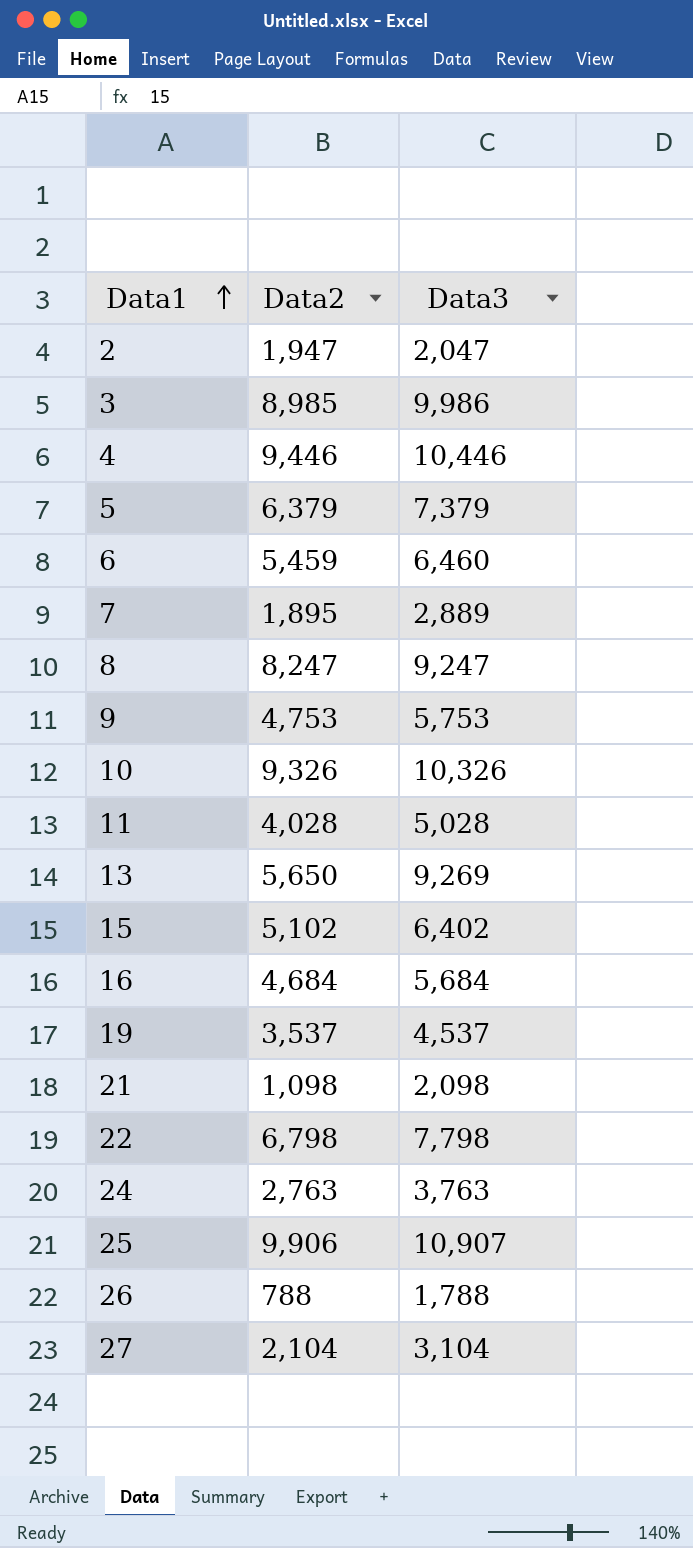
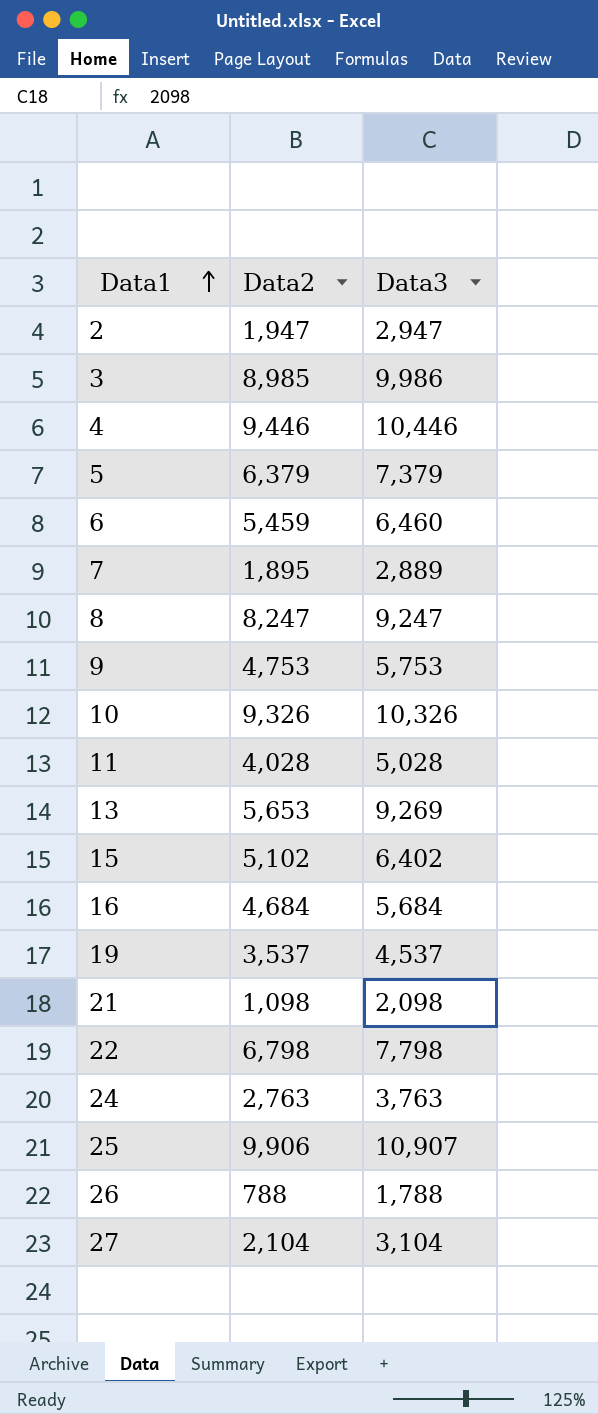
2 | Data3: 2,047 -> 2,947
13 | Data2: 5,650 -> 5,653

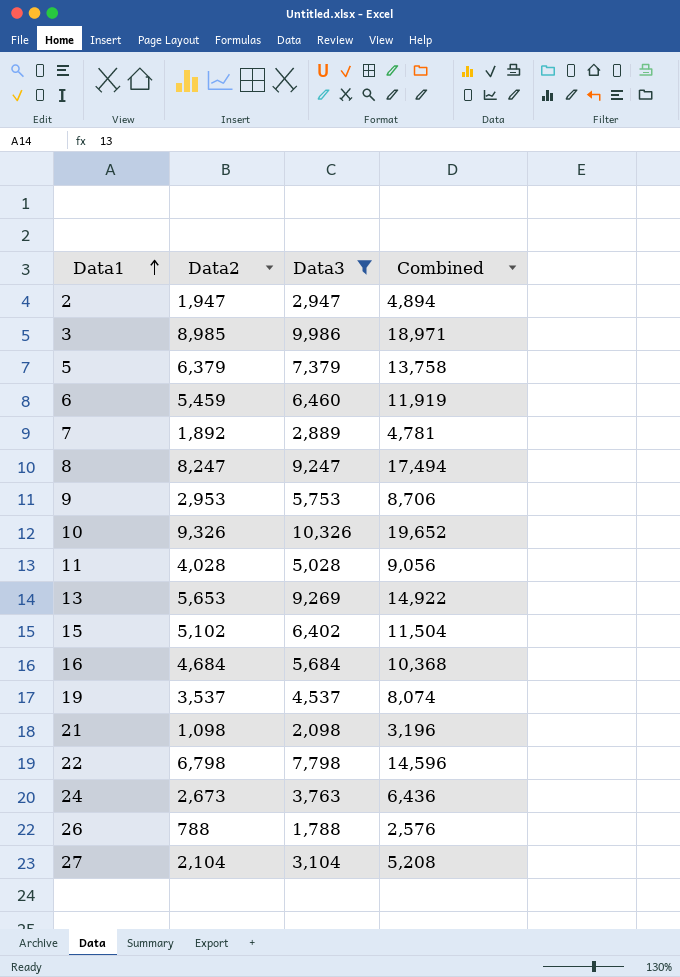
filter: none -> Data3 <= 10,326
column Combined | formula: none -> [Data2] + [Data3]
7 | Data2: 1,895 -> 1,892
9 | Data2: 4,753 -> 2,953
24 | Data2: 2,763 -> 2,673

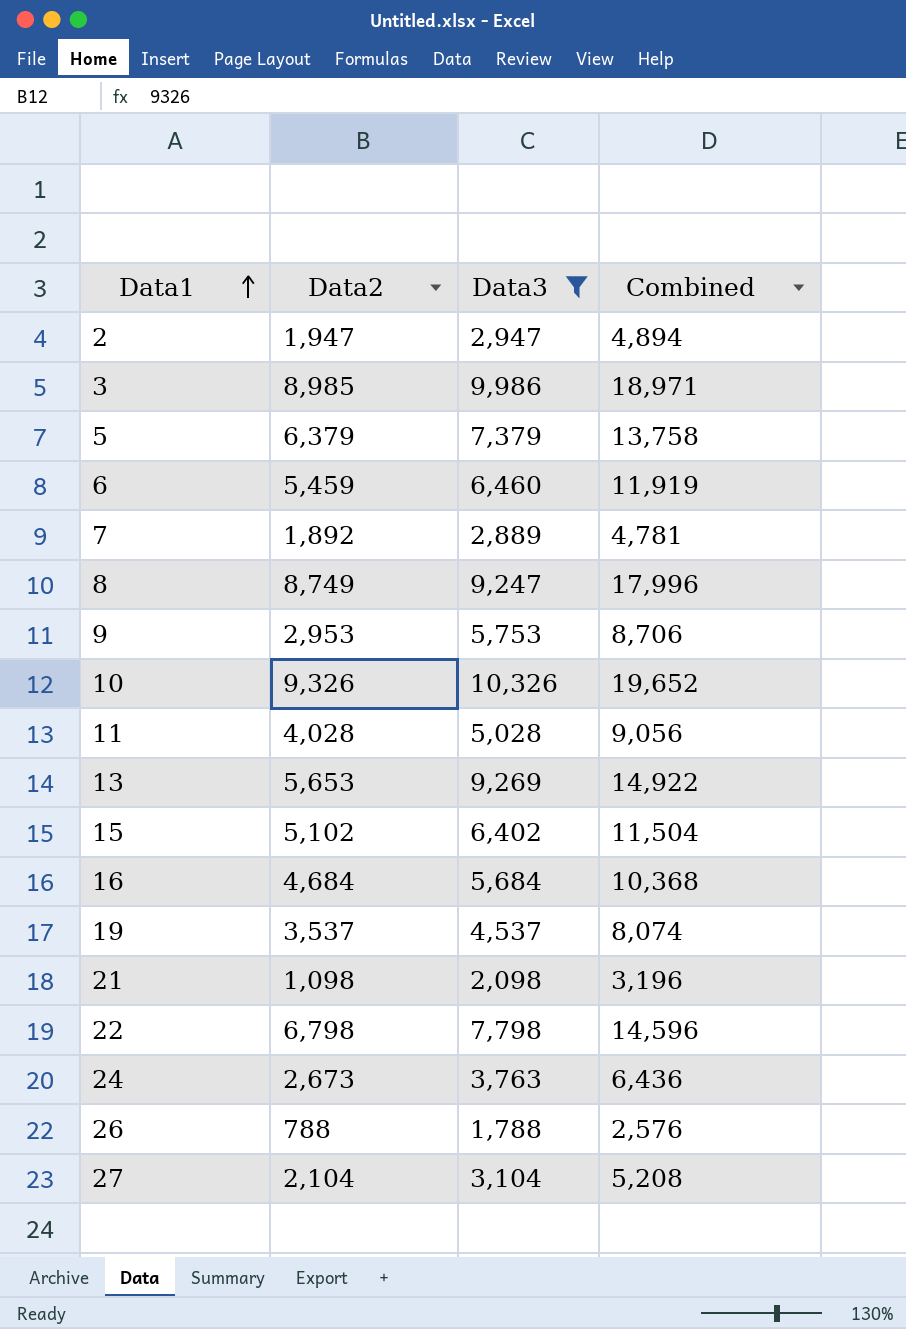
8 | Data2: 8,247 -> 8,749
8 | Combined: 17,494 -> 17,996

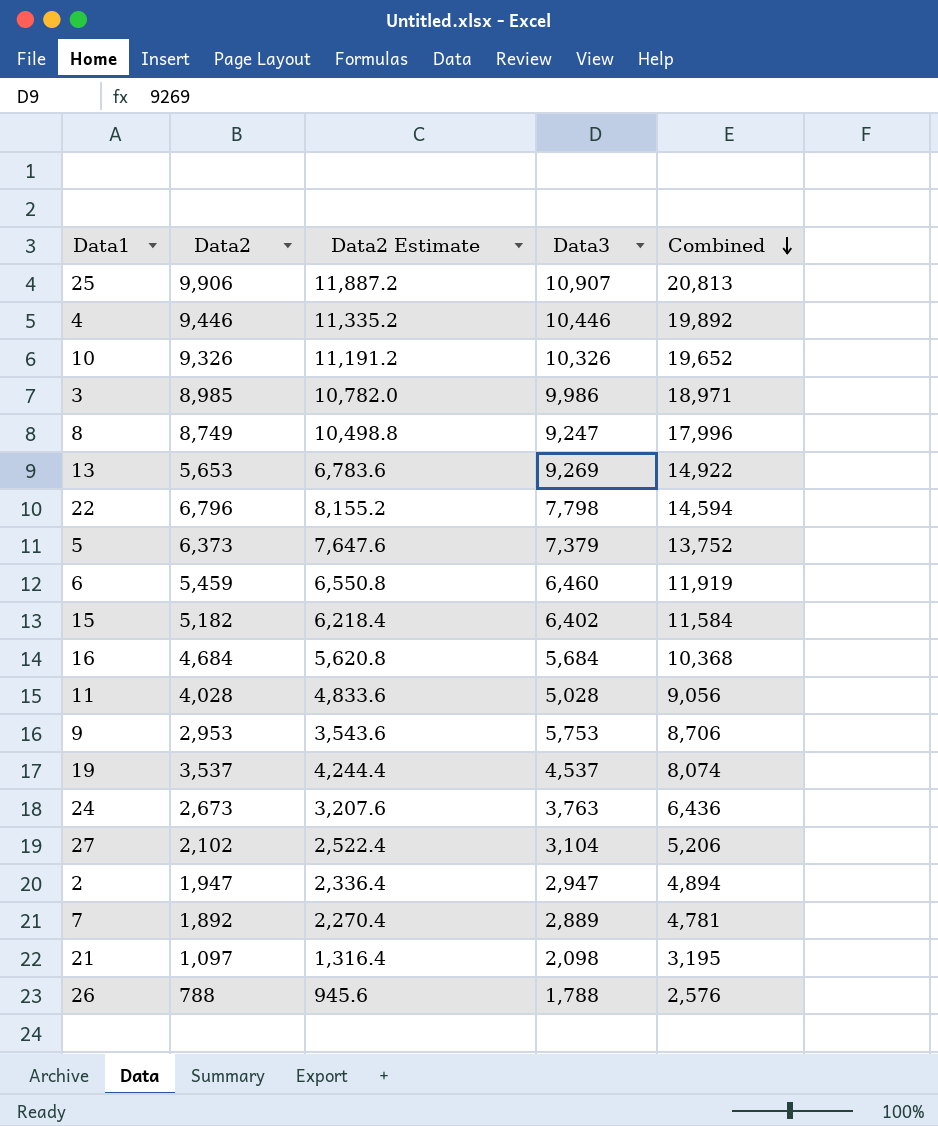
filter: Data3 <= 10,326 -> none
row order: Data1 ascending -> Combined descending
column Data2 Estimate | formula: none -> [Data2] * 1.2
22 | Data2: 6,798 -> 6,796
22 | Combined: 14,596 -> 14,594
5 | Data2: 6,379 -> 6,373
5 | Combined: 13,758 -> 13,752
15 | Data2: 5,102 -> 5,182
15 | Combined: 11,504 -> 11,584
27 | Data2: 2,104 -> 2,102
27 | Combined: 5,208 -> 5,206
21 | Data2: 1,098 -> 1,097
21 | Combined: 3,196 -> 3,195

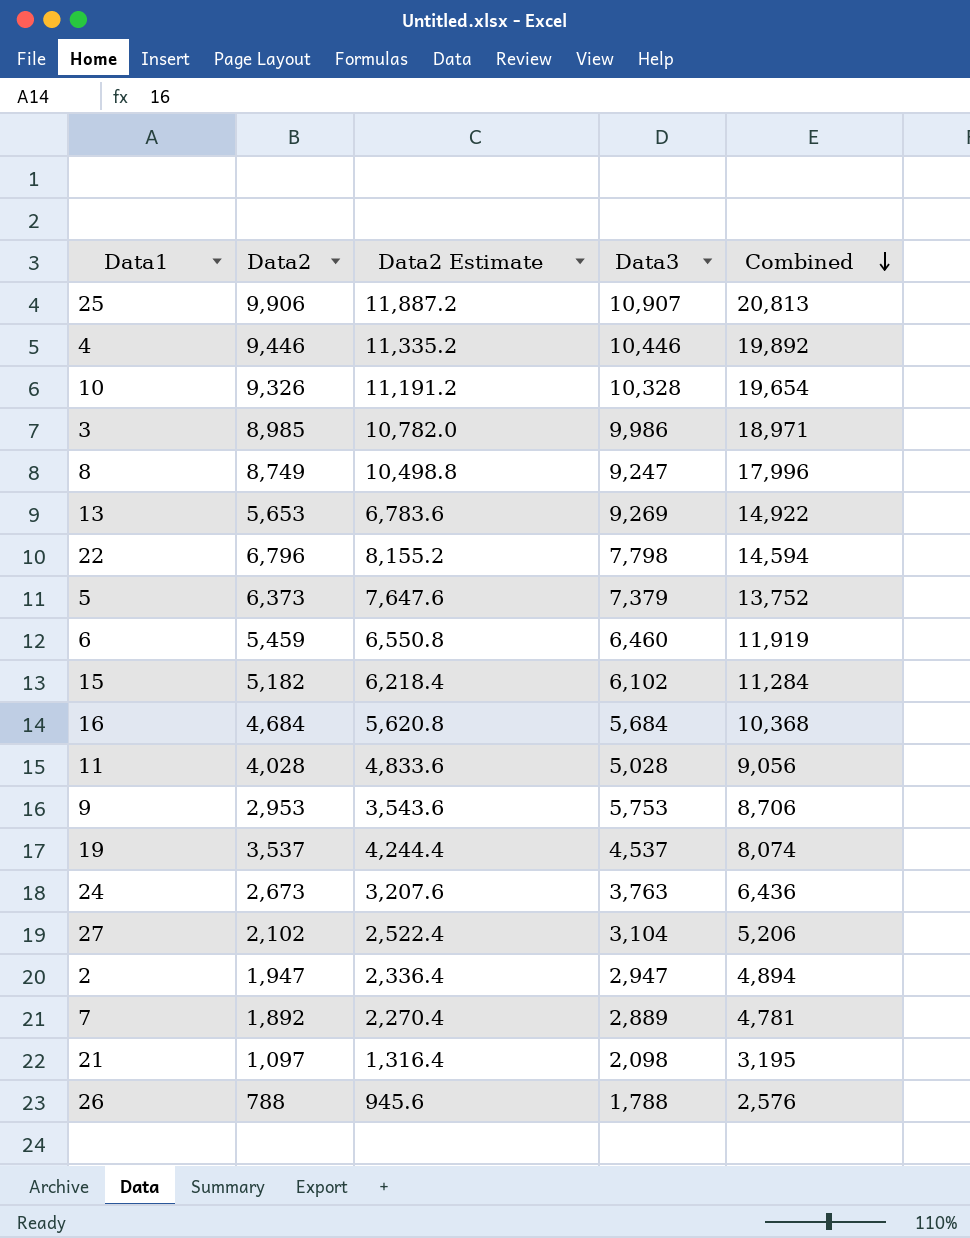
10 | Data3: 10,326 -> 10,328
10 | Combined: 19,652 -> 19,654
15 | Data3: 6,402 -> 6,102
15 | Combined: 11,584 -> 11,284

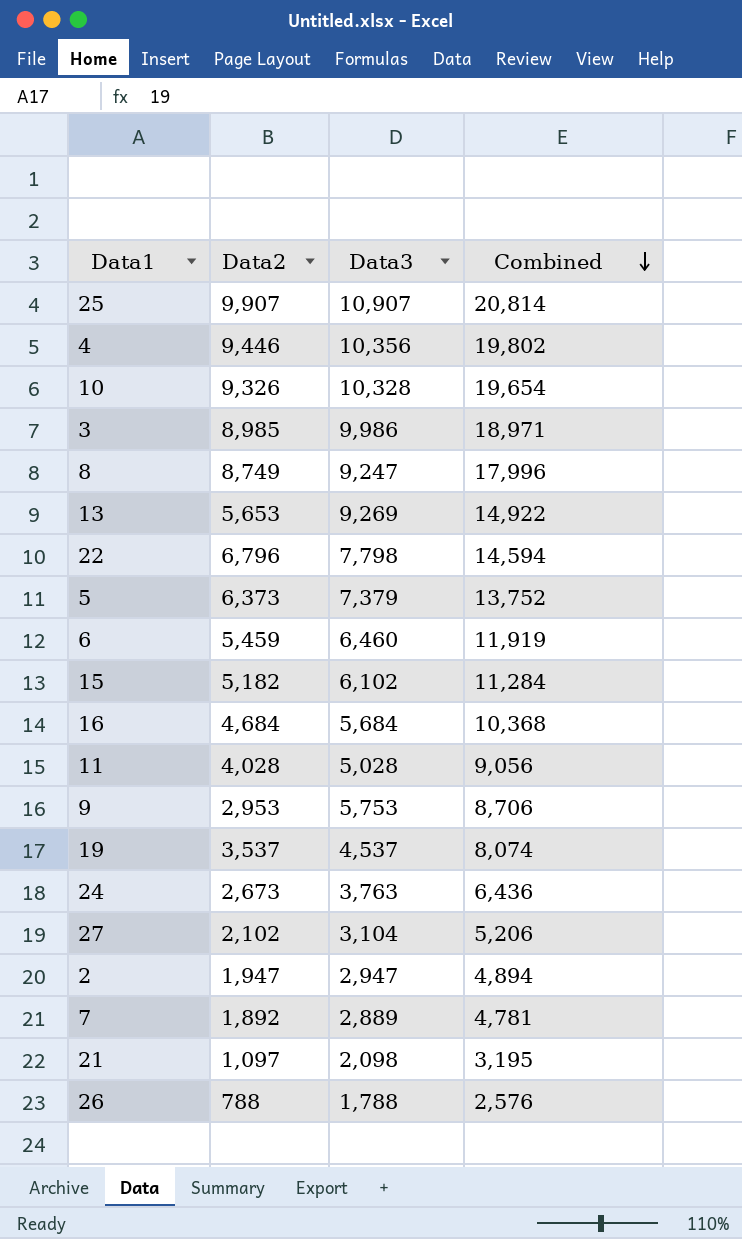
column Data2 Estimate | formula: [Data2] * 1.2 -> none
25 | Data2: 9,906 -> 9,907
25 | Combined: 20,813 -> 20,814
4 | Data3: 10,446 -> 10,356
4 | Combined: 19,892 -> 19,802

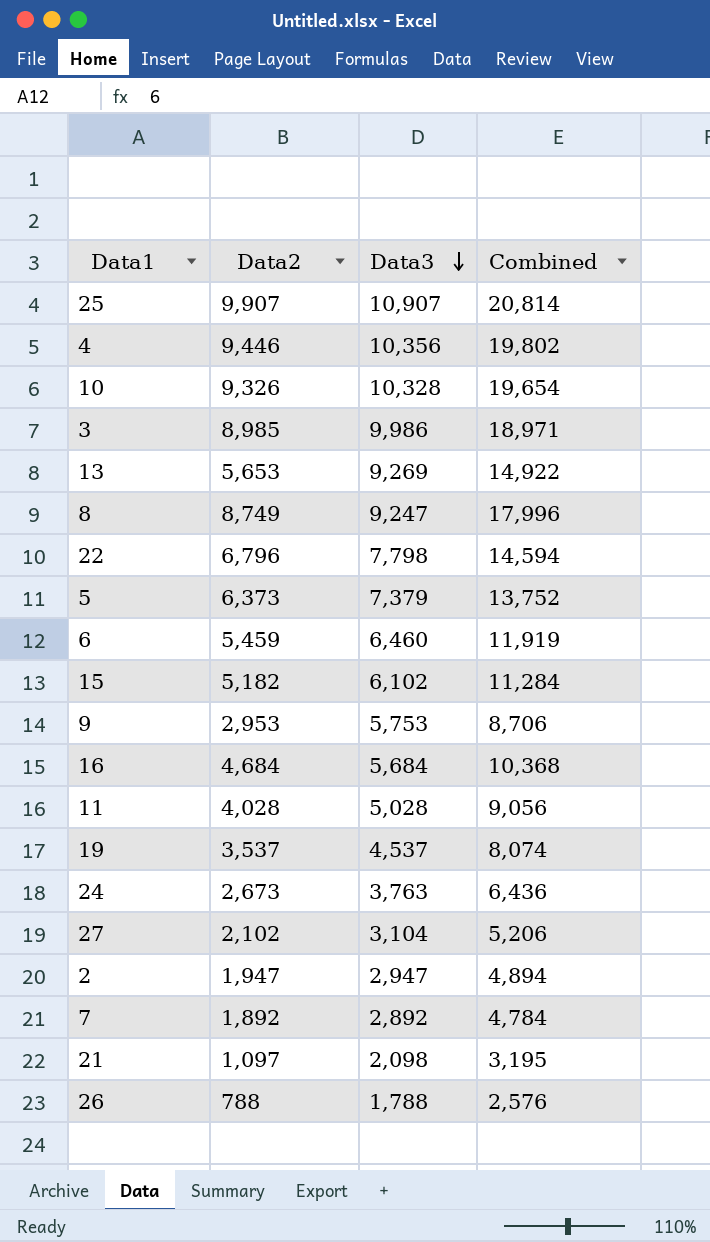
row order: Combined descending -> Data3 descending
7 | Data3: 2,889 -> 2,892
7 | Combined: 4,781 -> 4,784

